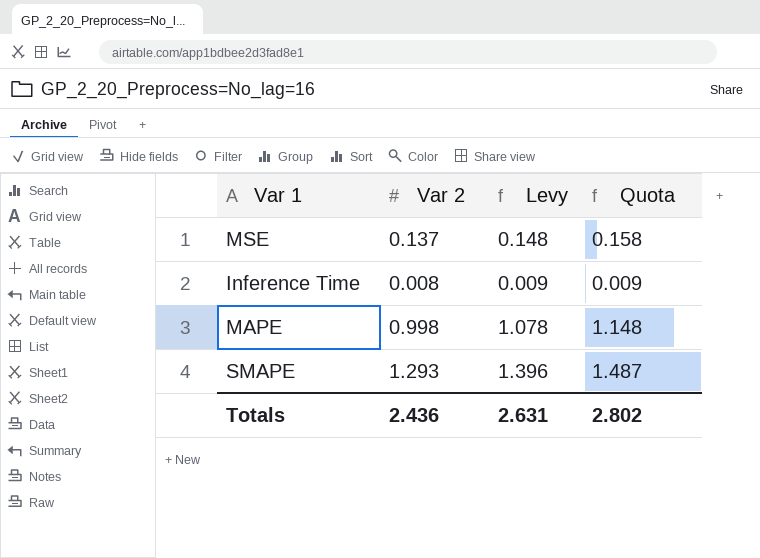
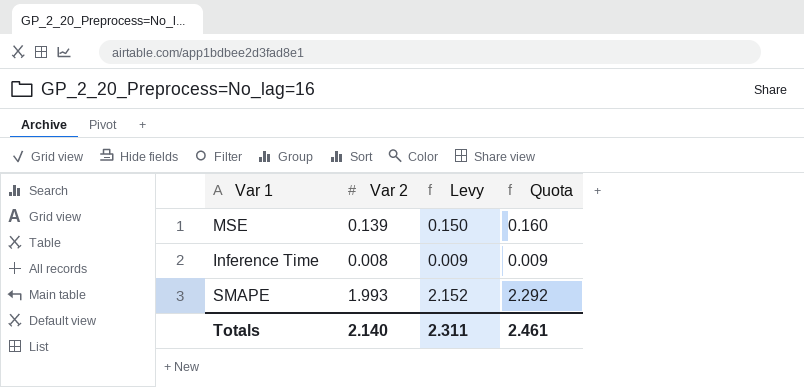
row MAPE: 0.998 | 1.078 | 1.148 -> none
MSE | Var 2: 0.137 -> 0.139
MSE | Levy: 0.148 -> 0.150
MSE | Quota: 0.158 -> 0.160
SMAPE | Var 2: 1.293 -> 1.993
SMAPE | Levy: 1.396 -> 2.152
SMAPE | Quota: 1.487 -> 2.292
Totals | Var 2: 2.436 -> 2.140
Totals | Levy: 2.631 -> 2.311
Totals | Quota: 2.802 -> 2.461

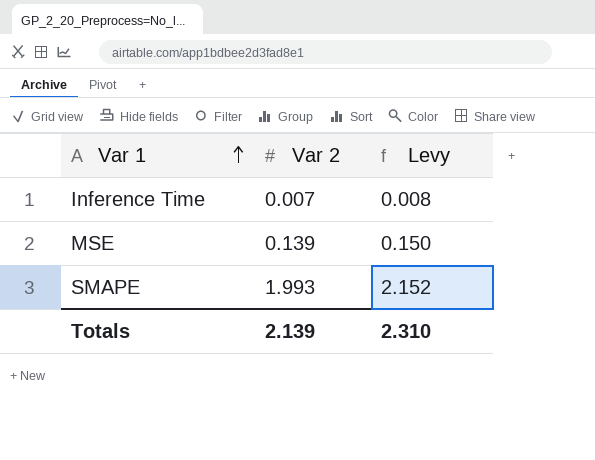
row order: none -> Var 1 ascending
column Quota | formula: [Var 2] * 1.15 -> none
Inference Time | Var 2: 0.008 -> 0.007
Inference Time | Levy: 0.009 -> 0.008
Totals | Var 2: 2.140 -> 2.139
Totals | Levy: 2.311 -> 2.310

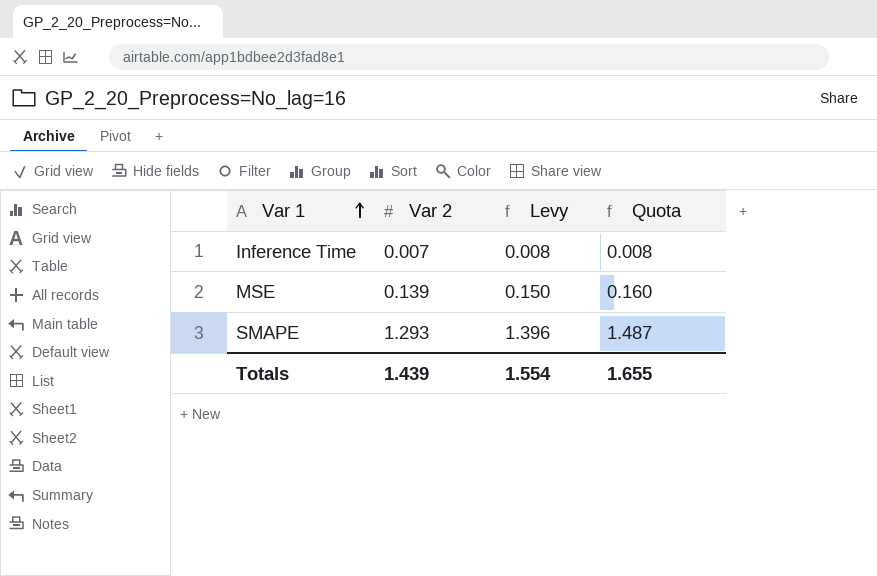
column Quota | formula: none -> [Var 2] * 1.15
SMAPE | Var 2: 1.993 -> 1.293
SMAPE | Levy: 2.152 -> 1.396
Totals | Var 2: 2.139 -> 1.439
Totals | Levy: 2.310 -> 1.554

